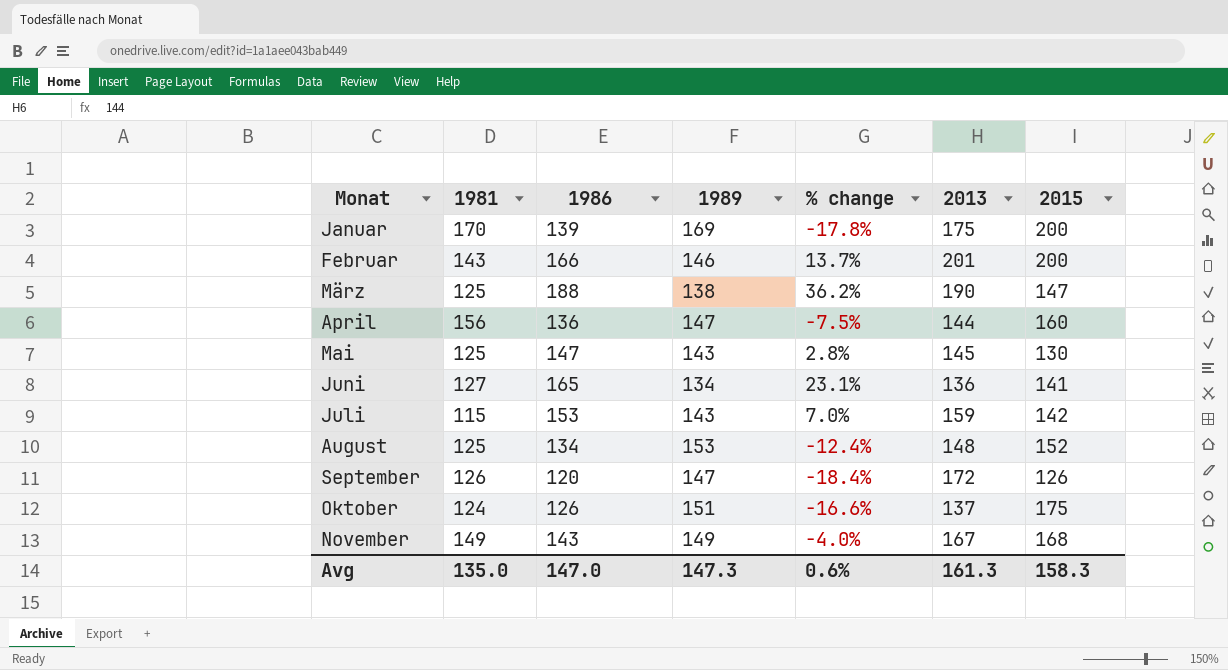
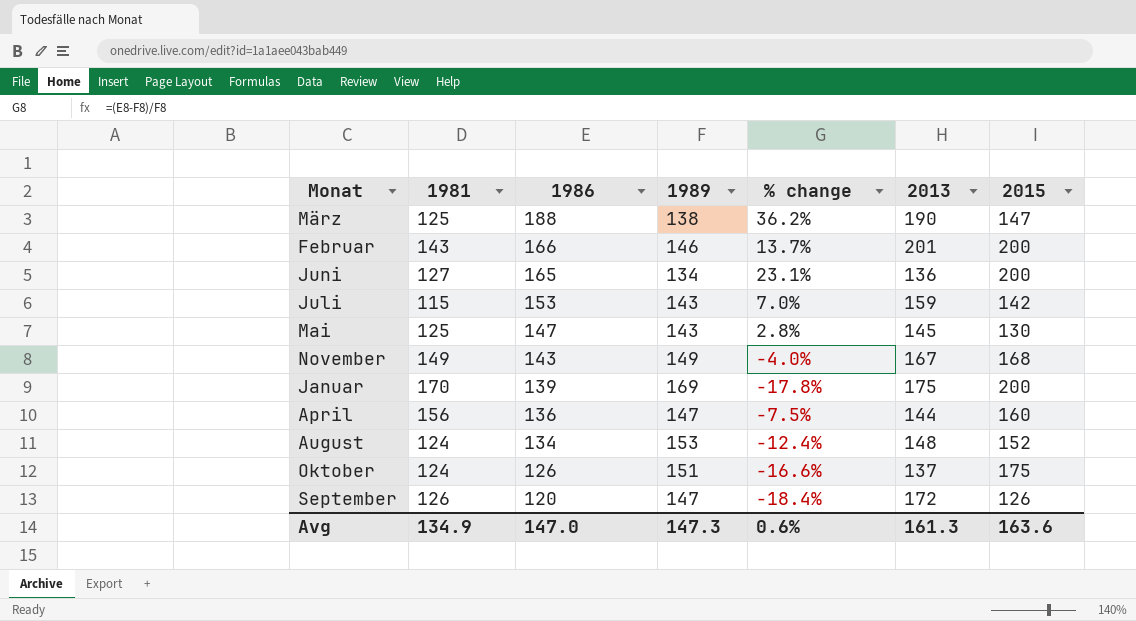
row order: Monat ascending -> 1986 descending
Juni | 2015: 141 -> 200
August | 1981: 125 -> 124
Avg | 1981: 135.0 -> 134.9
Avg | 2015: 158.3 -> 163.6

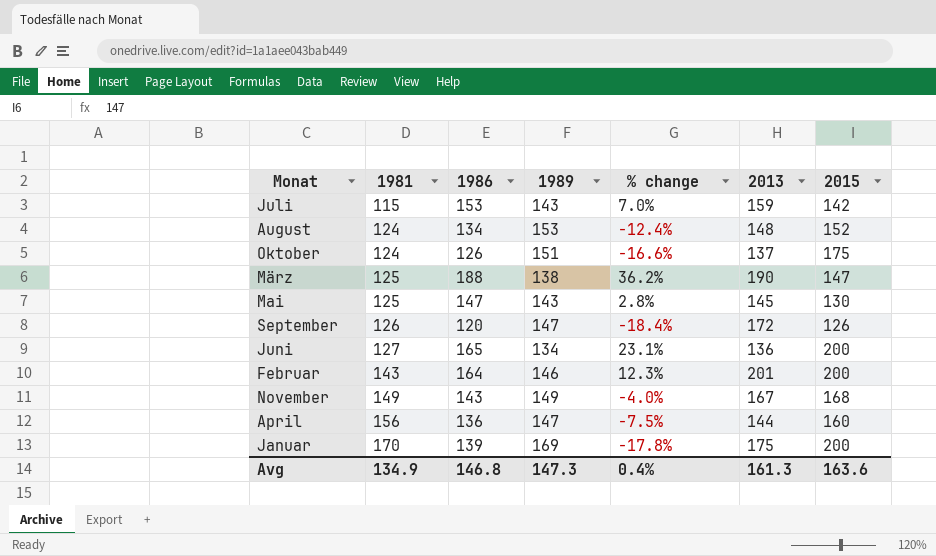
row order: 1986 descending -> 1981 ascending
Februar | 1986: 166 -> 164
Februar | % change: 13.7% -> 12.3%
Avg | 1986: 147.0 -> 146.8
Avg | % change: 0.6% -> 0.4%

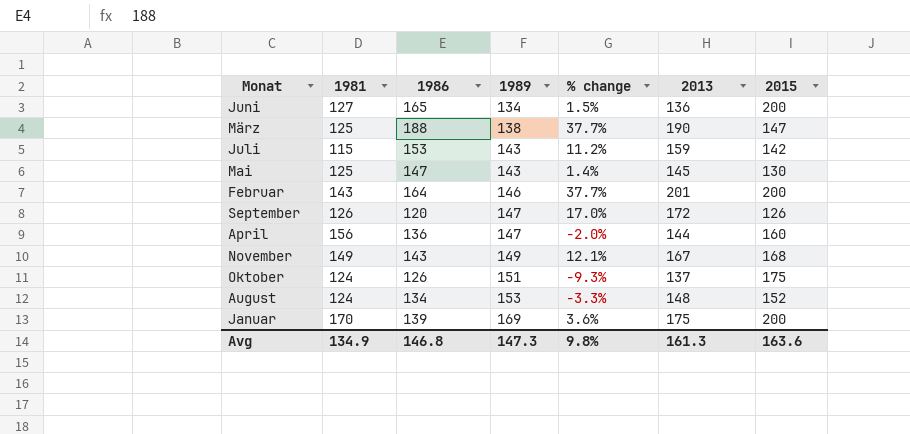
row order: 1981 ascending -> 1989 ascending
column % change | formula: ([1986] - [1989]) / [1989] -> ([2013] - [1989]) / [1989]
Avg | % change: 0.4% -> 9.8%

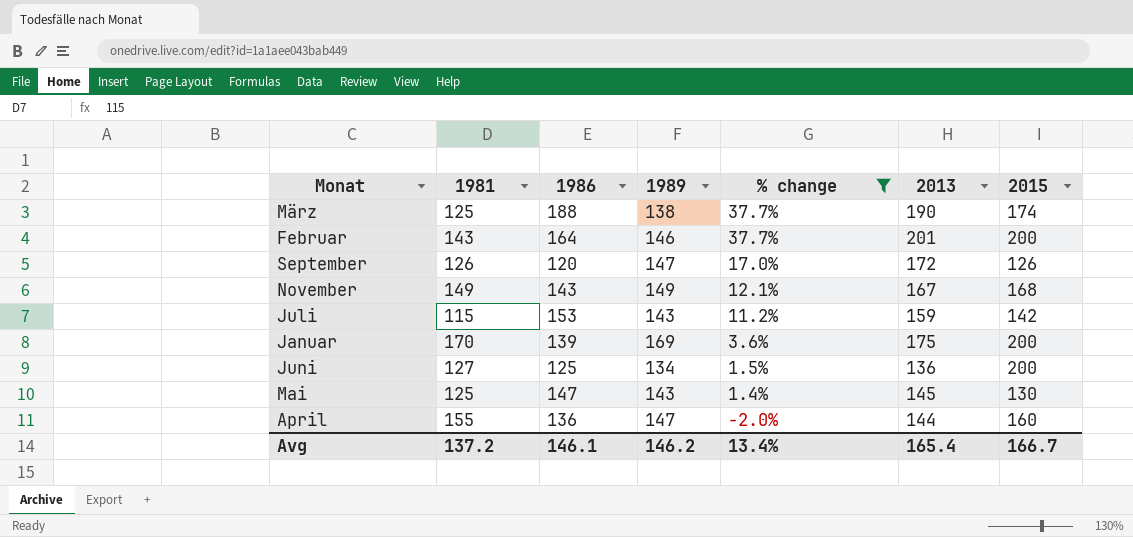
filter: none -> % change >= -2.0%
row order: 1989 ascending -> % change descending
März | 2015: 147 -> 174
Juni | 1986: 165 -> 125
April | 1981: 156 -> 155
Avg | 1981: 134.9 -> 137.2
Avg | 1986: 146.8 -> 146.1
Avg | 1989: 147.3 -> 146.2
Avg | % change: 9.8% -> 13.4%
Avg | 2013: 161.3 -> 165.4
Avg | 2015: 163.6 -> 166.7

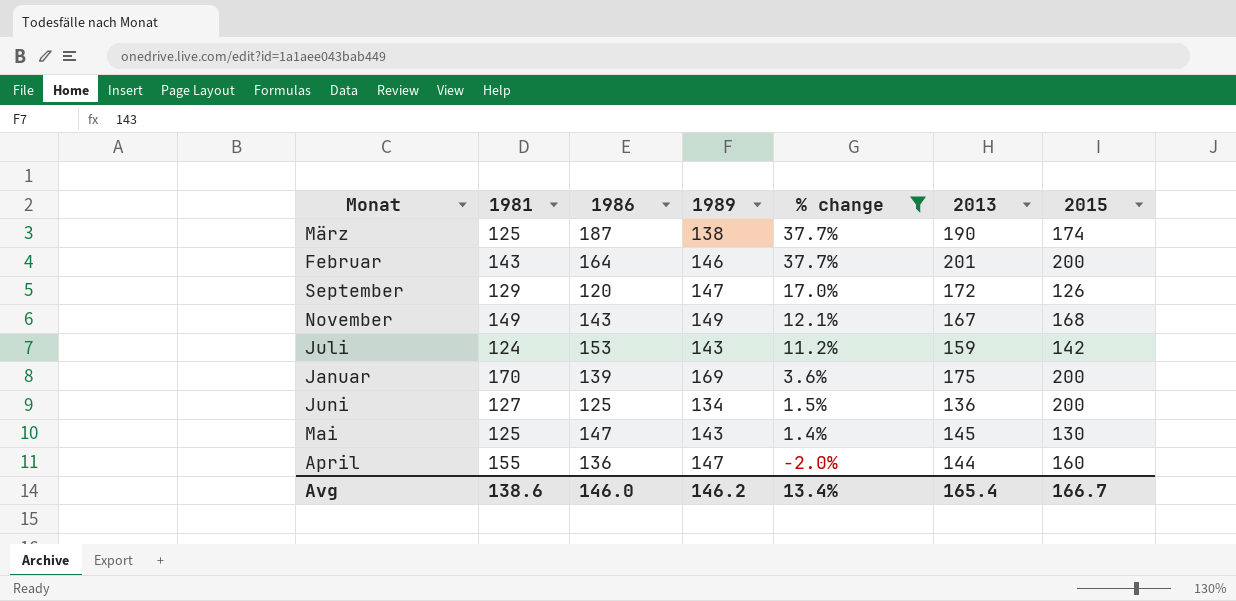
März | 1986: 188 -> 187
September | 1981: 126 -> 129
Juli | 1981: 115 -> 124
Avg | 1981: 137.2 -> 138.6
Avg | 1986: 146.1 -> 146.0

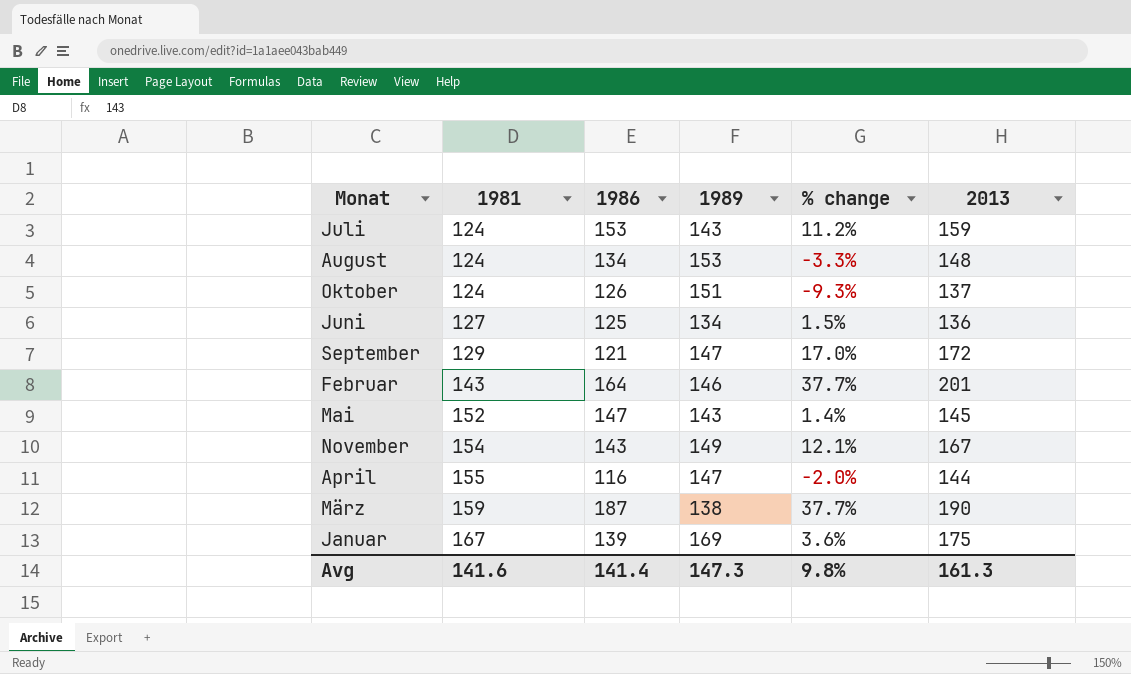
filter: % change >= -2.0% -> none
row order: % change descending -> 1981 ascending
column 2015 | position: 7 -> none
September | 1986: 120 -> 121
Mai | 1981: 125 -> 152
November | 1981: 149 -> 154
April | 1986: 136 -> 116
März | 1981: 125 -> 159
Januar | 1981: 170 -> 167
Avg | 1981: 138.6 -> 141.6
Avg | 1986: 146.0 -> 141.4
Avg | 1989: 146.2 -> 147.3
Avg | % change: 13.4% -> 9.8%
Avg | 2013: 165.4 -> 161.3

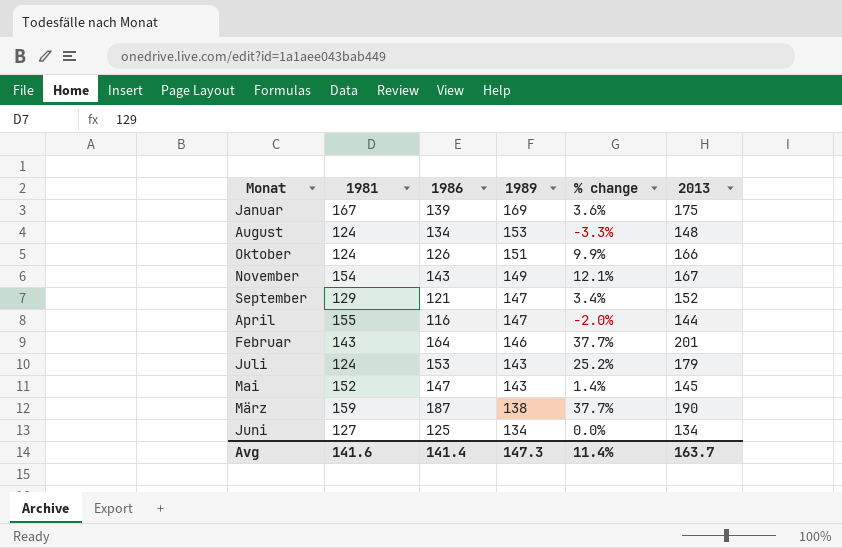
row order: 1981 ascending -> 1989 descending
Oktober | % change: -9.3% -> 9.9%
Oktober | 2013: 137 -> 166
September | % change: 17.0% -> 3.4%
September | 2013: 172 -> 152
Juli | % change: 11.2% -> 25.2%
Juli | 2013: 159 -> 179
Juni | % change: 1.5% -> 0.0%
Juni | 2013: 136 -> 134
Avg | % change: 9.8% -> 11.4%
Avg | 2013: 161.3 -> 163.7

